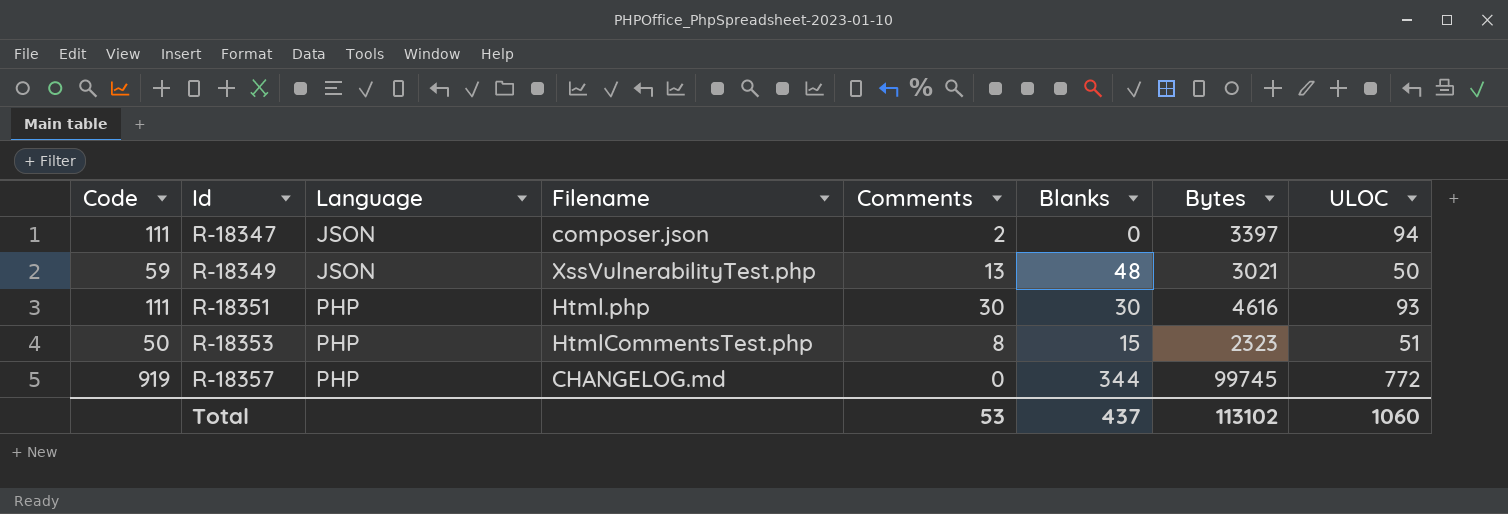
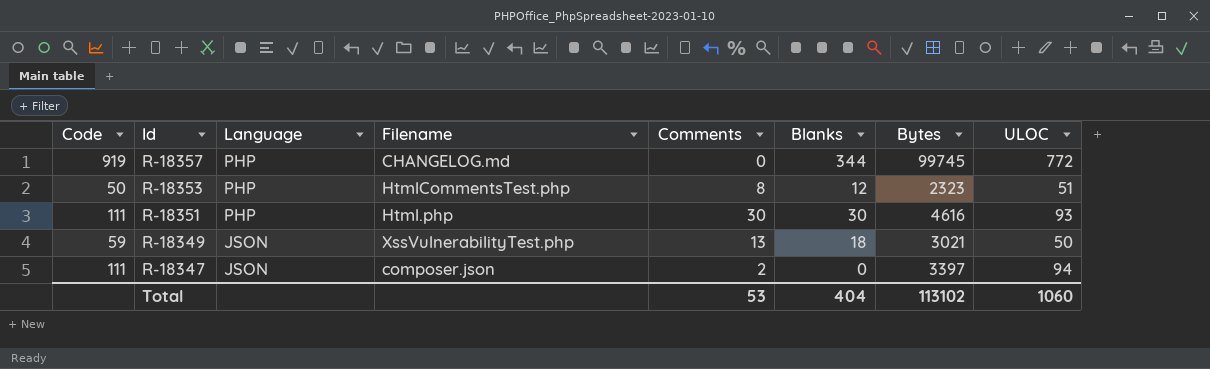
row order: Id ascending -> Id descending
R-18353 | Blanks: 15 -> 12
R-18349 | Blanks: 48 -> 18
Total | Blanks: 437 -> 404

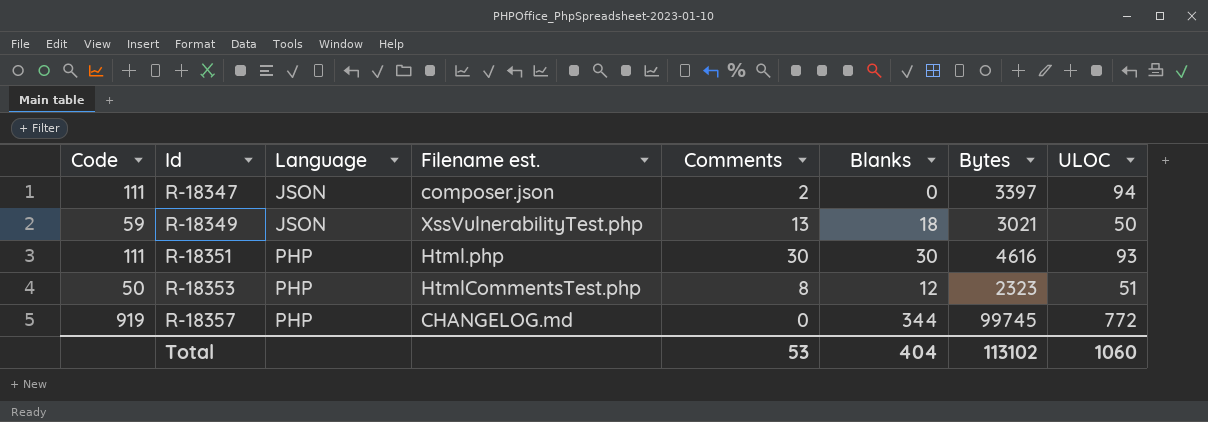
row order: Id descending -> Id ascending
column name: Filename -> Filename est.

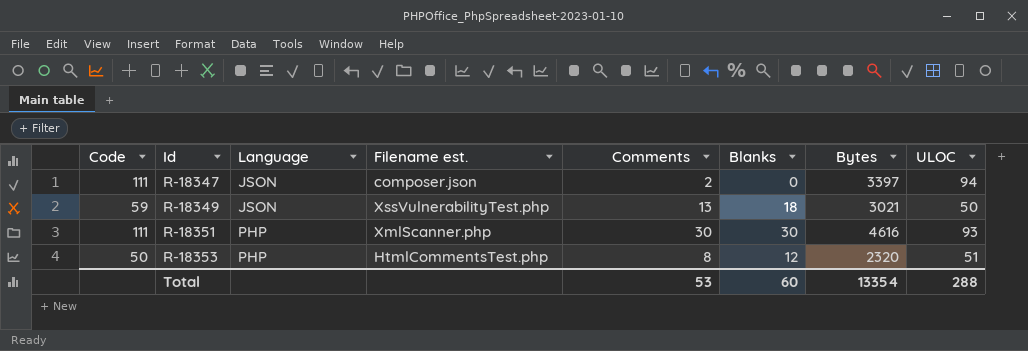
row R-18357: 919 | PHP | CHANGELOG.md | 0 | 344 | 99745 | 772 -> none
R-18351 | Filename est.: Html.php -> XmlScanner.php
R-18353 | Bytes: 2323 -> 2320
Total | Blanks: 404 -> 60
Total | Bytes: 113102 -> 13354
Total | ULOC: 1060 -> 288

